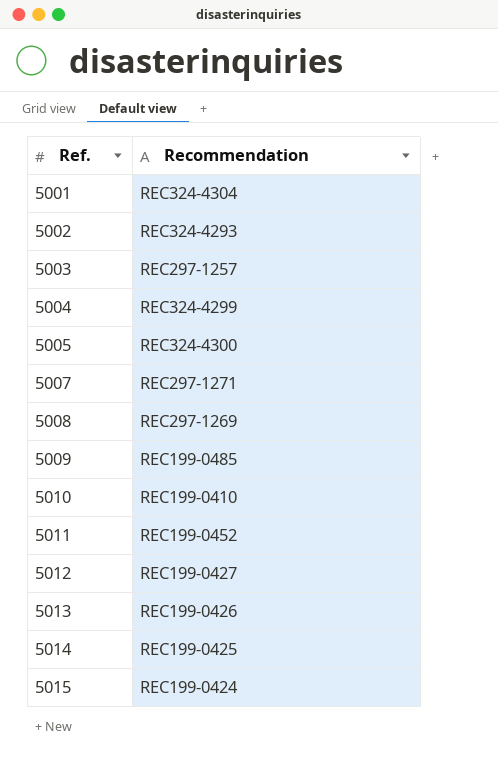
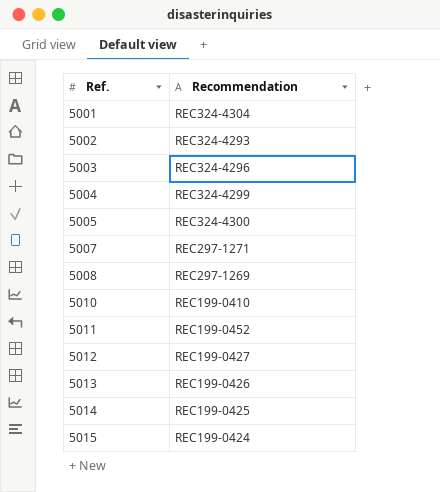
row 5009: REC199-0485 -> none
5003 | Recommendation: REC297-1257 -> REC324-4296

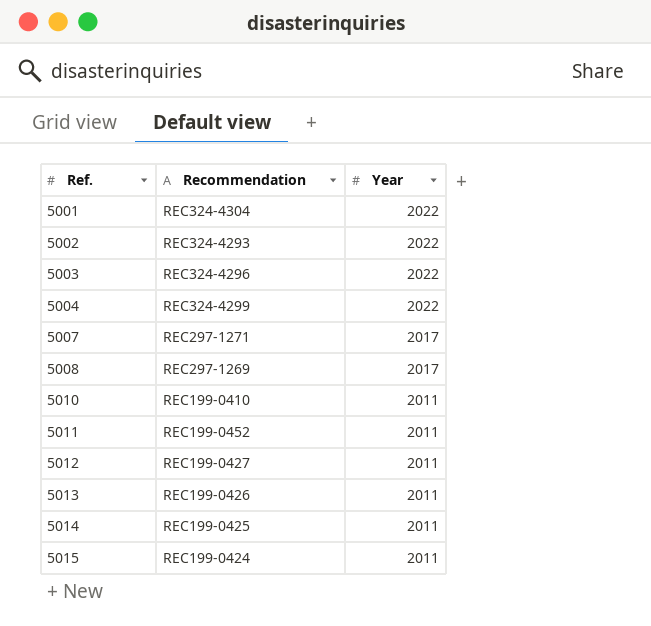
column Year | position: none -> 3
row 5005: REC324-4300 -> none

